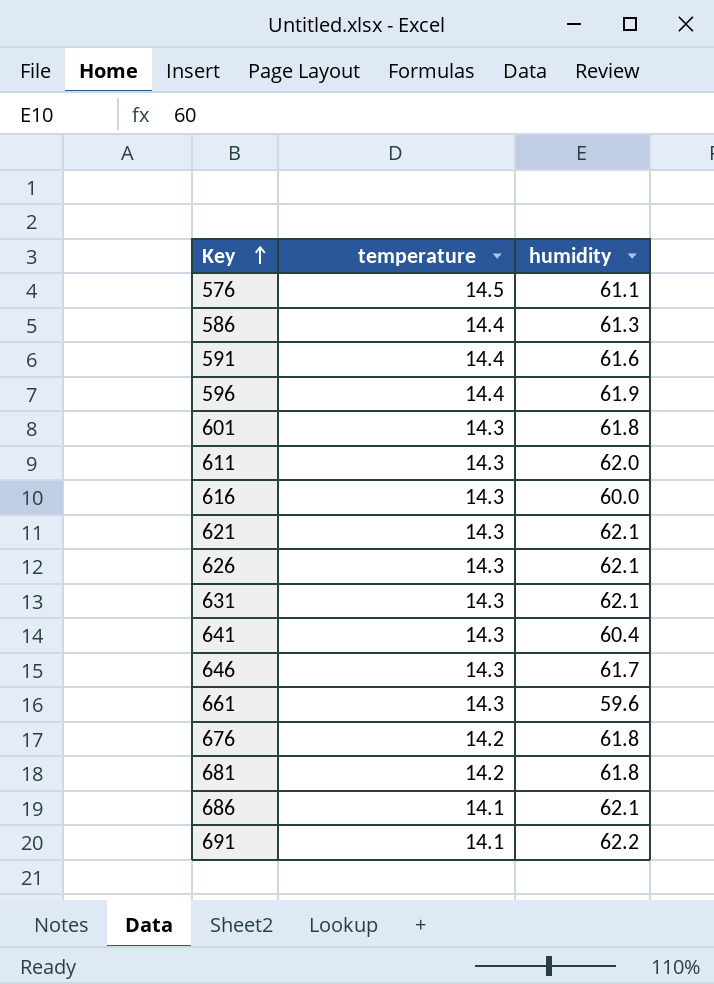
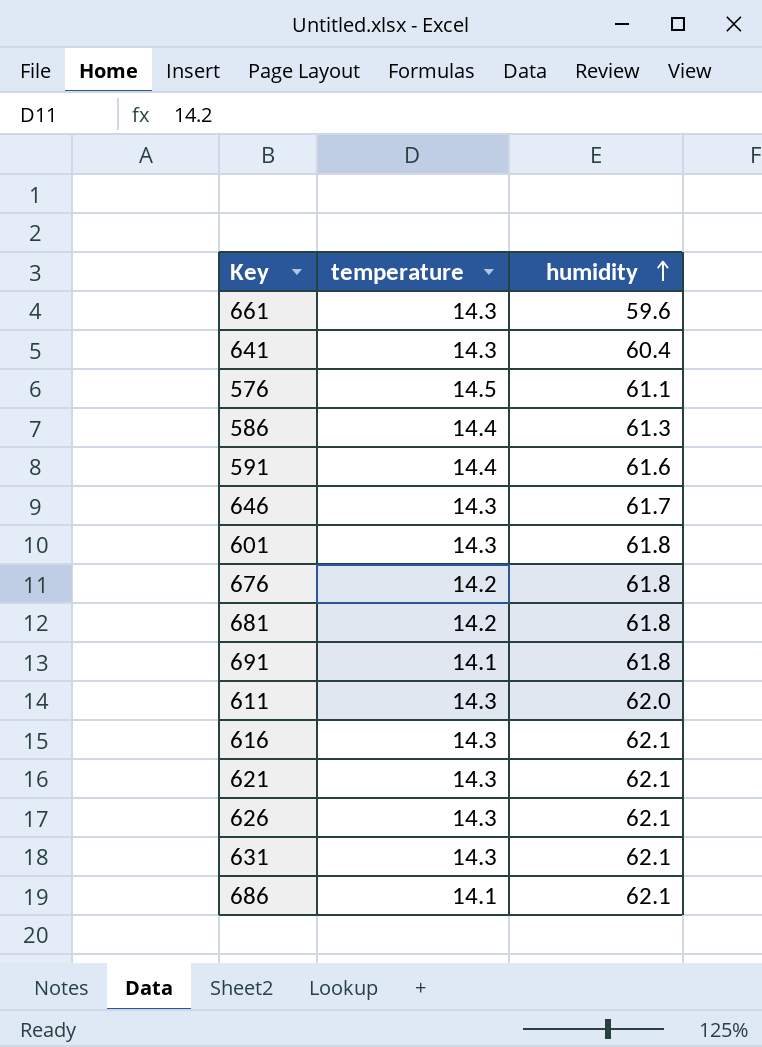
row order: Key ascending -> humidity ascending
row 596: 14.4 | 61.9 -> none
691 | humidity: 62.2 -> 61.8
616 | humidity: 60.0 -> 62.1

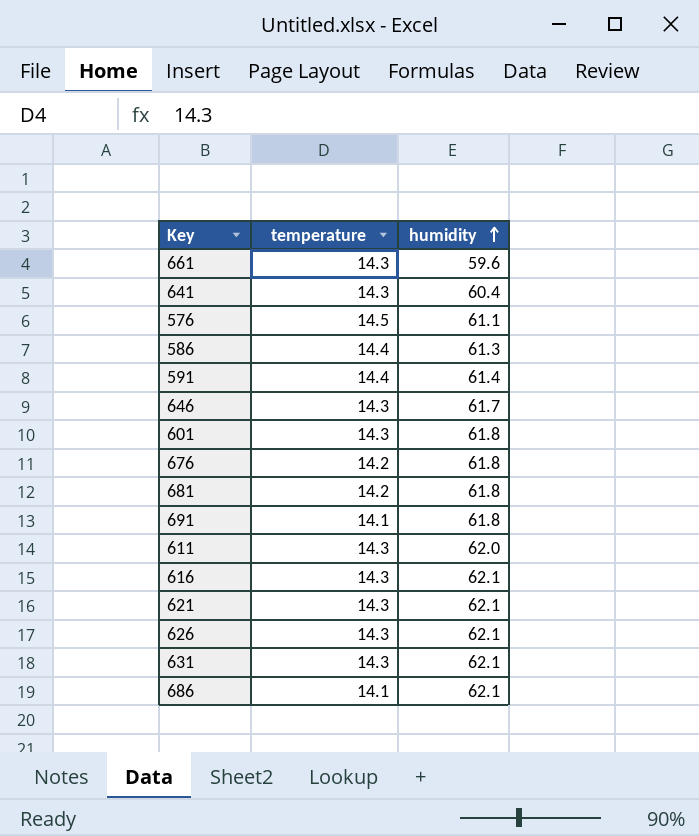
591 | humidity: 61.6 -> 61.4

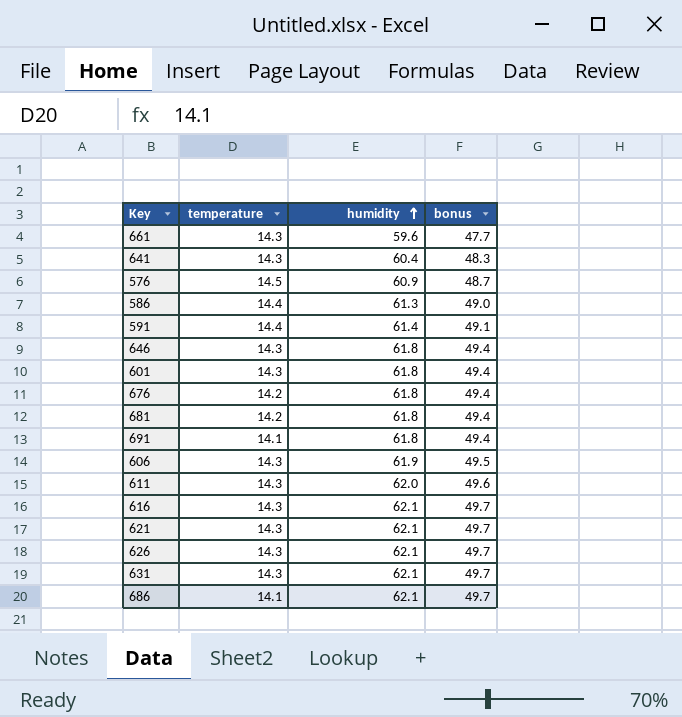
column bonus | formula: none -> [humidity] * 0.8
576 | humidity: 61.1 -> 60.9
646 | humidity: 61.7 -> 61.8
row 606: none -> 14.3 | 61.9 | 49.5

